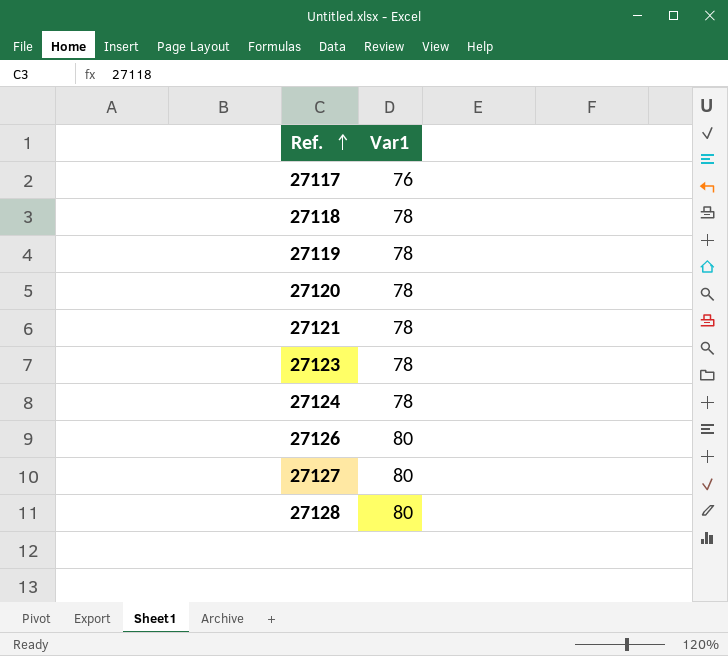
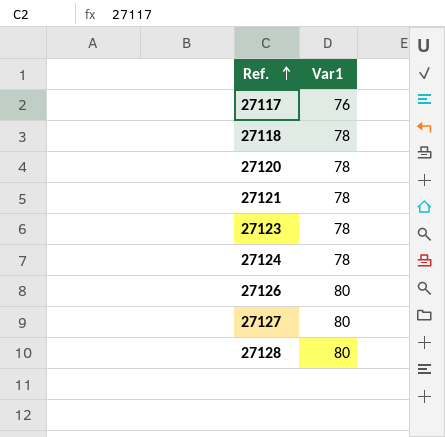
row 27119: 78 -> none

